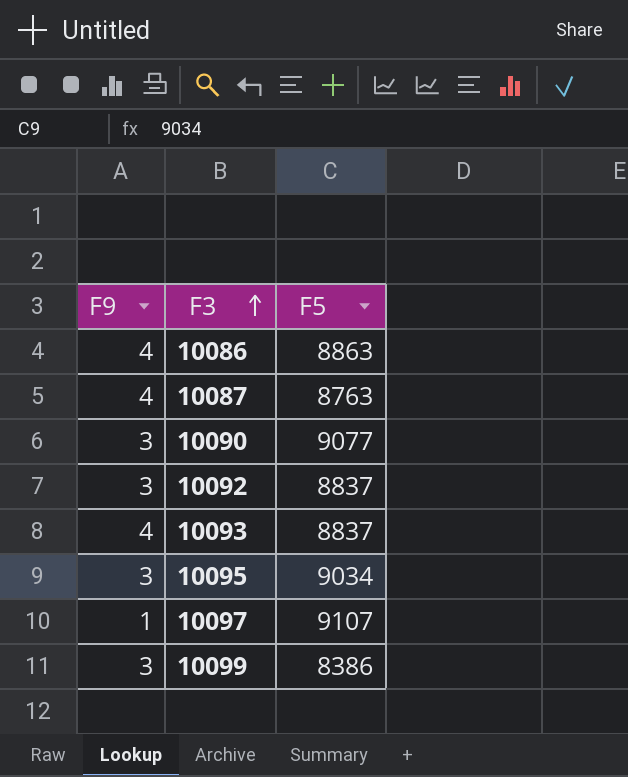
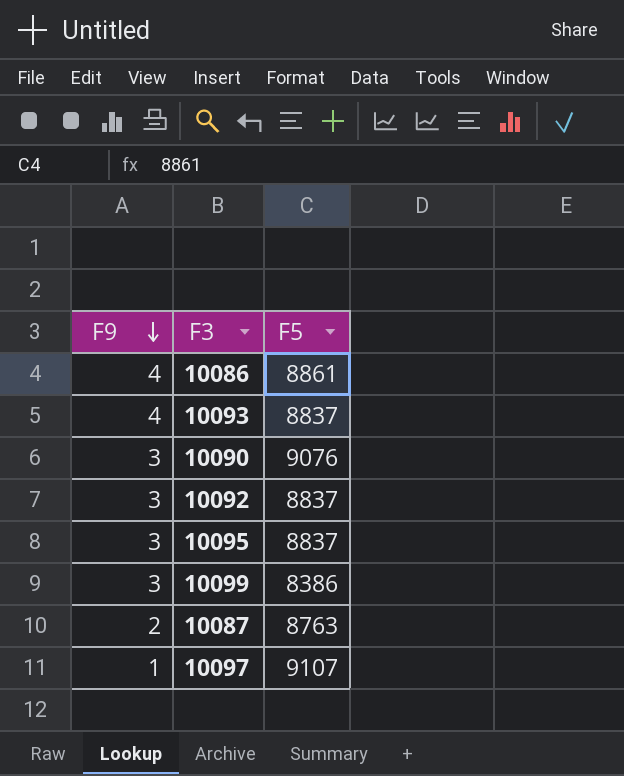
row order: F3 ascending -> F9 descending
10086 | F5: 8863 -> 8861
10090 | F5: 9077 -> 9076
10095 | F5: 9034 -> 8837
10087 | F9: 4 -> 2

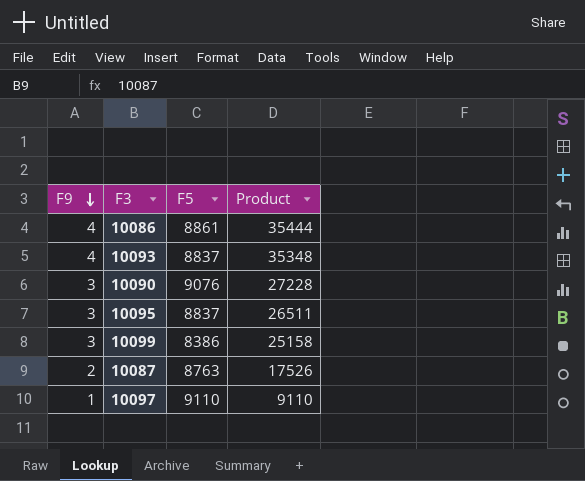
column Product | formula: none -> [F9] * [F5]
row 10092: 3 | 8837 -> none
10097 | F5: 9107 -> 9110

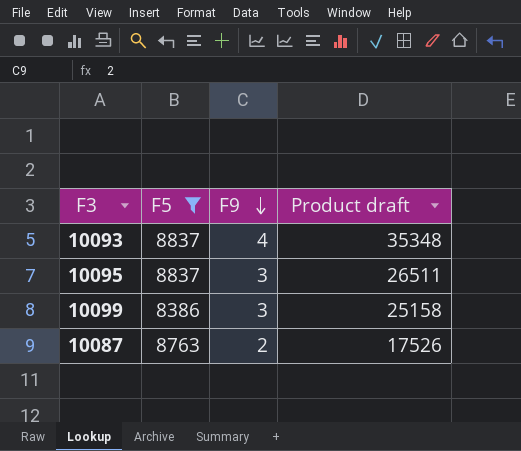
filter: none -> F5 <= 8837
column F9 | position: 1 -> 3
column name: Product -> Product draft

